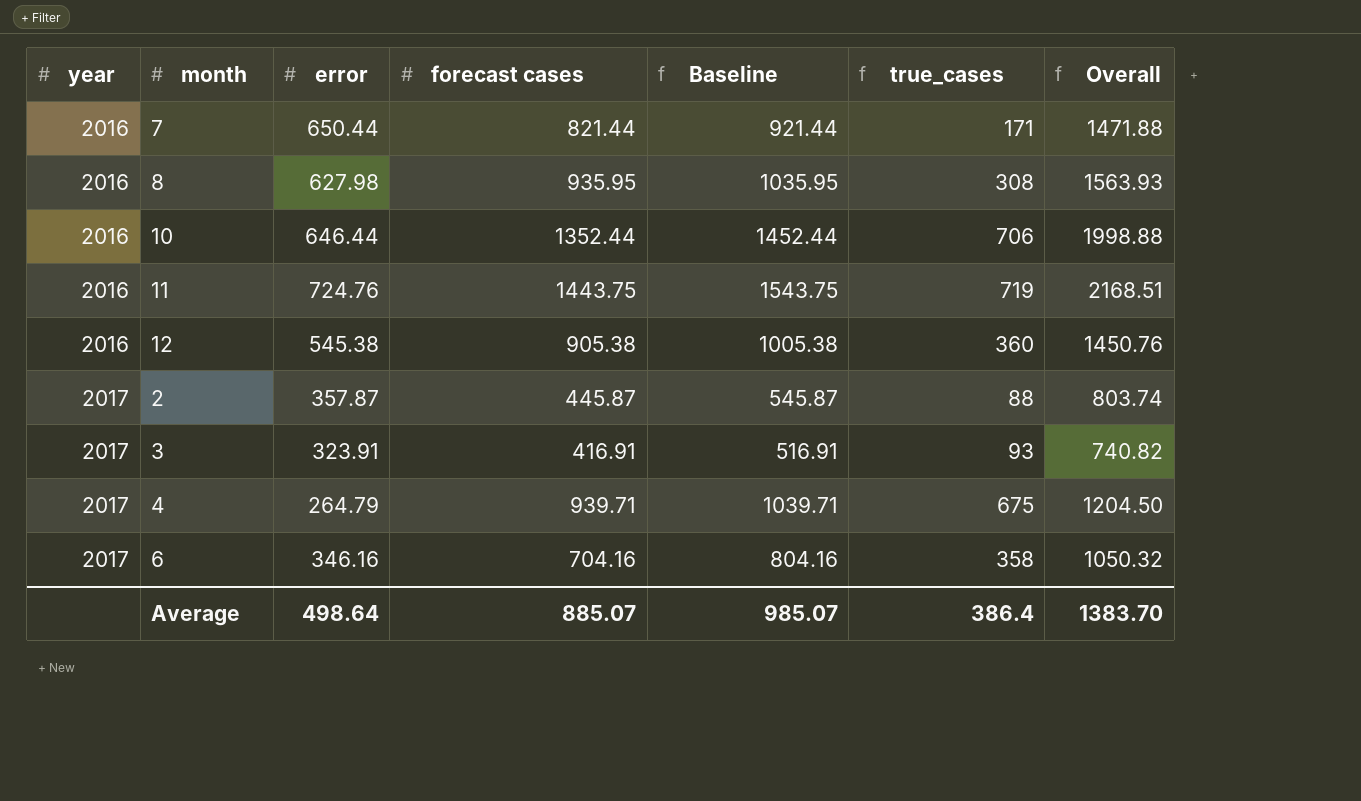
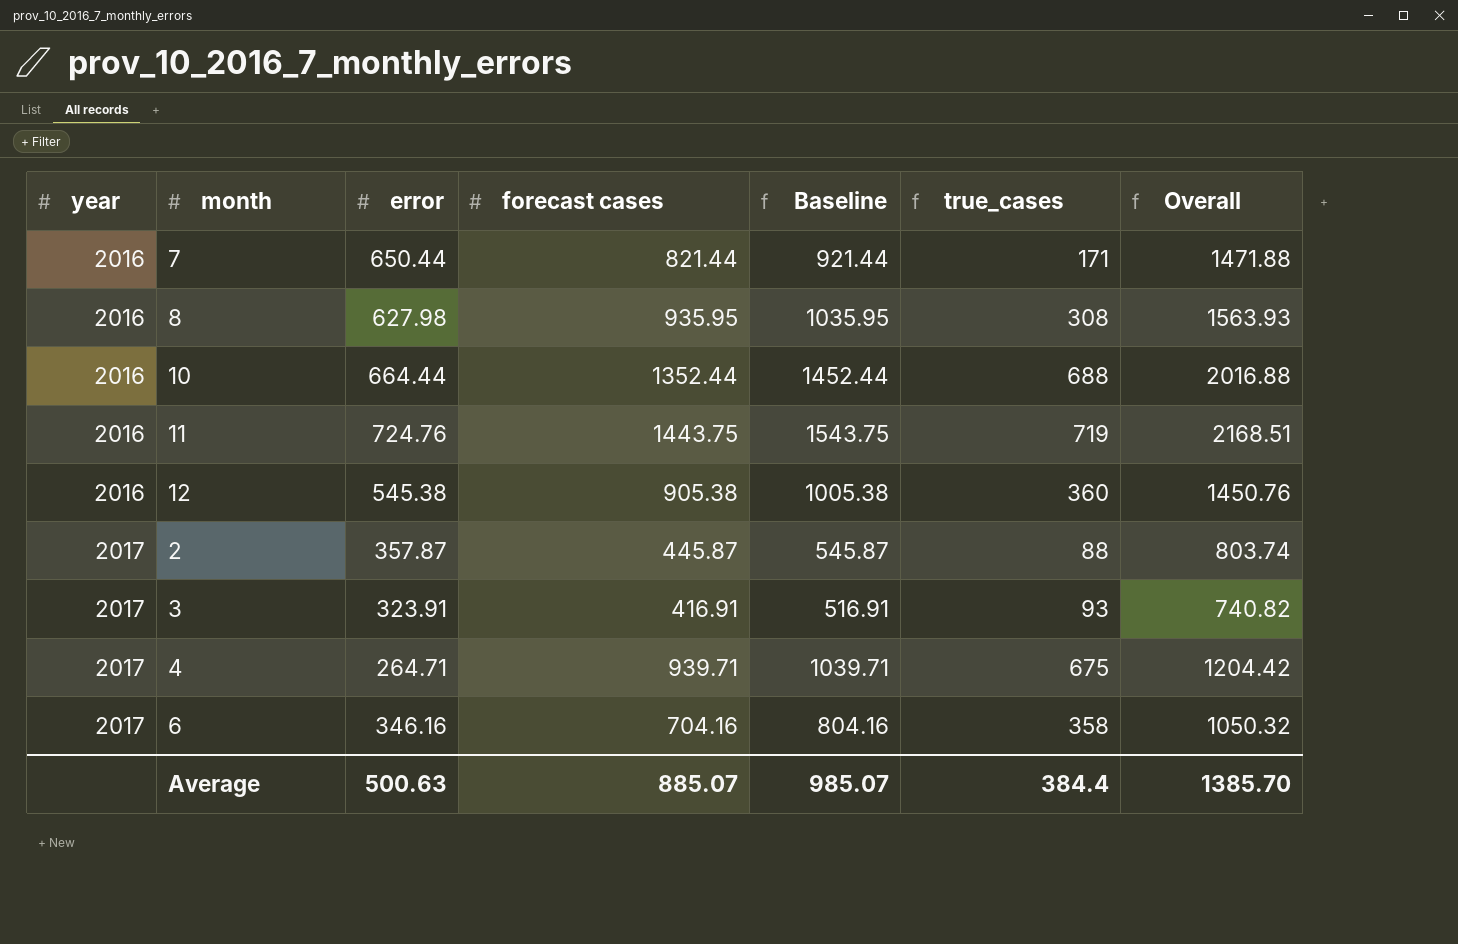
10 | error: 646.44 -> 664.44
10 | true_cases: 706 -> 688
10 | Overall: 1998.88 -> 2016.88
4 | error: 264.79 -> 264.71
4 | Overall: 1204.50 -> 1204.42
Average | error: 498.64 -> 500.63
Average | true_cases: 386.4 -> 384.4
Average | Overall: 1383.70 -> 1385.70

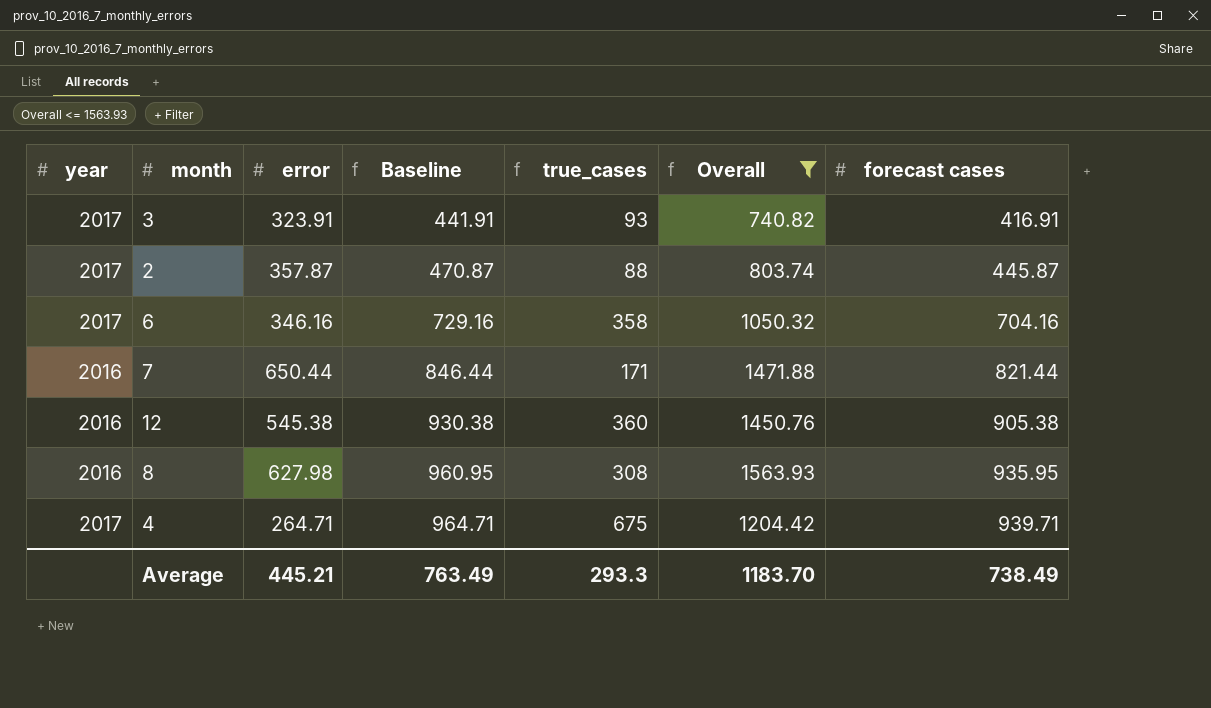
filter: none -> Overall <= 1563.93
row order: year ascending -> Baseline ascending
column Baseline | formula: [forecast cases] + 100 -> [forecast cases] + 25
column forecast cases | position: 4 -> 7
Average | error: 500.63 -> 445.21
Average | Baseline: 985.07 -> 763.49
Average | true_cases: 384.4 -> 293.3
Average | Overall: 1385.70 -> 1183.70
Average | forecast cases: 885.07 -> 738.49

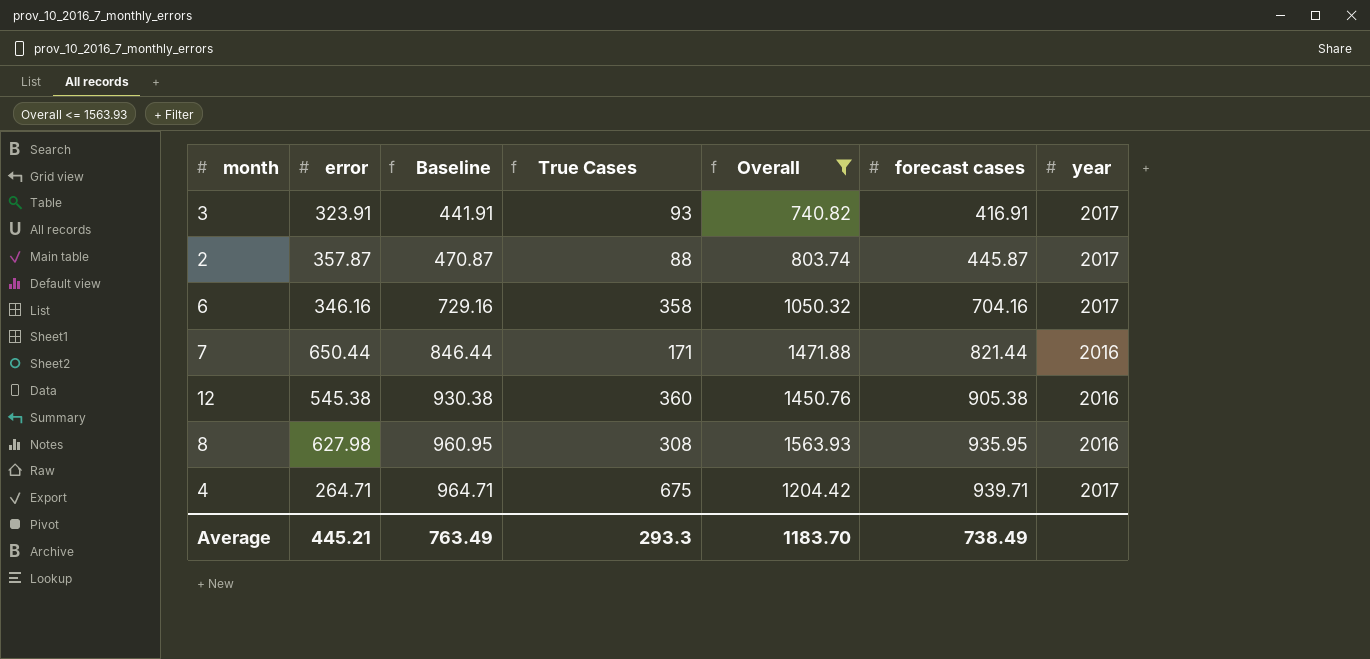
column name: true_cases -> True Cases
column year | position: 1 -> 7

